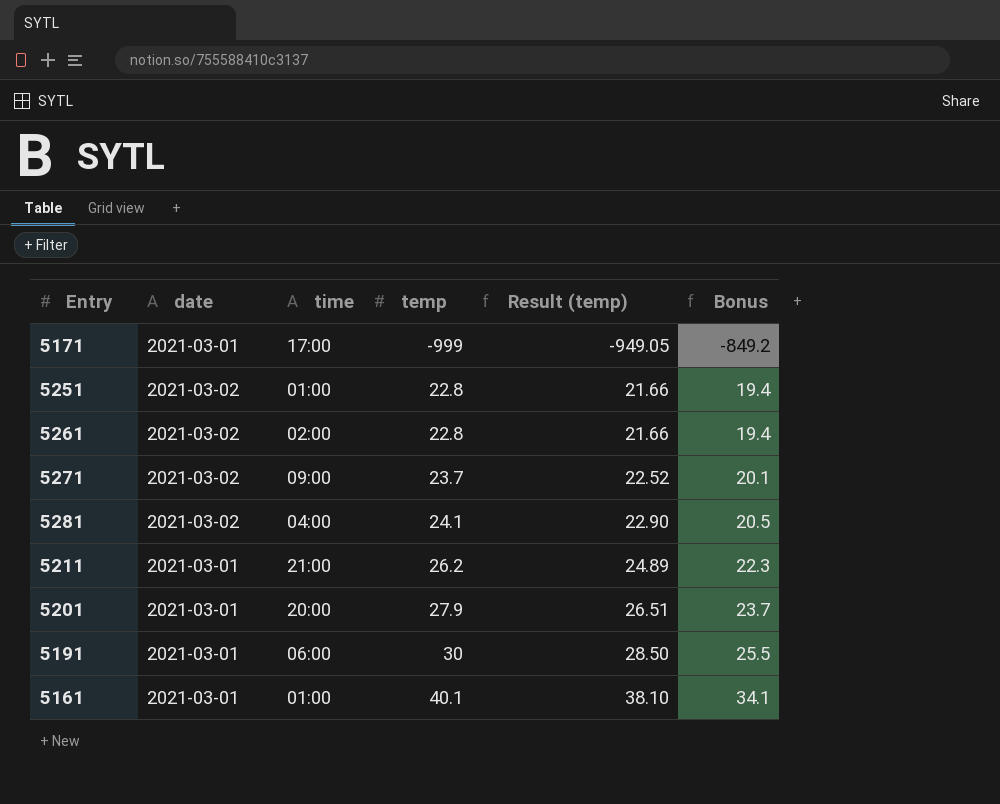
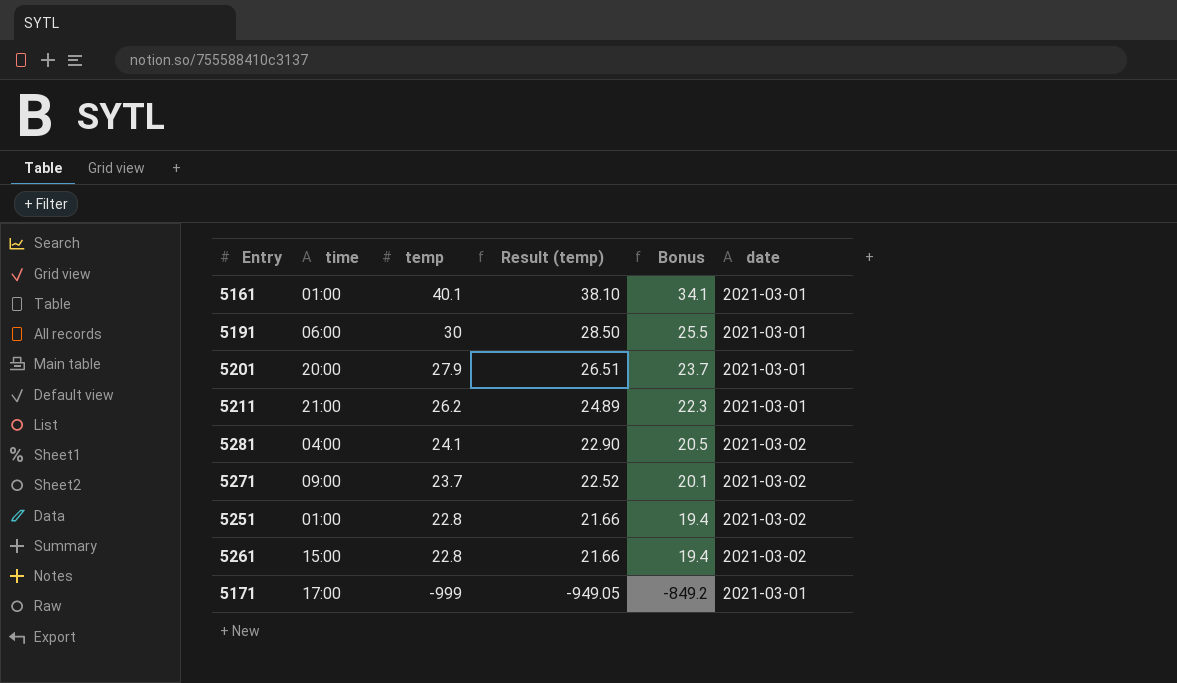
row order: temp ascending -> temp descending
column date | position: 2 -> 6
5261 | time: 02:00 -> 15:00

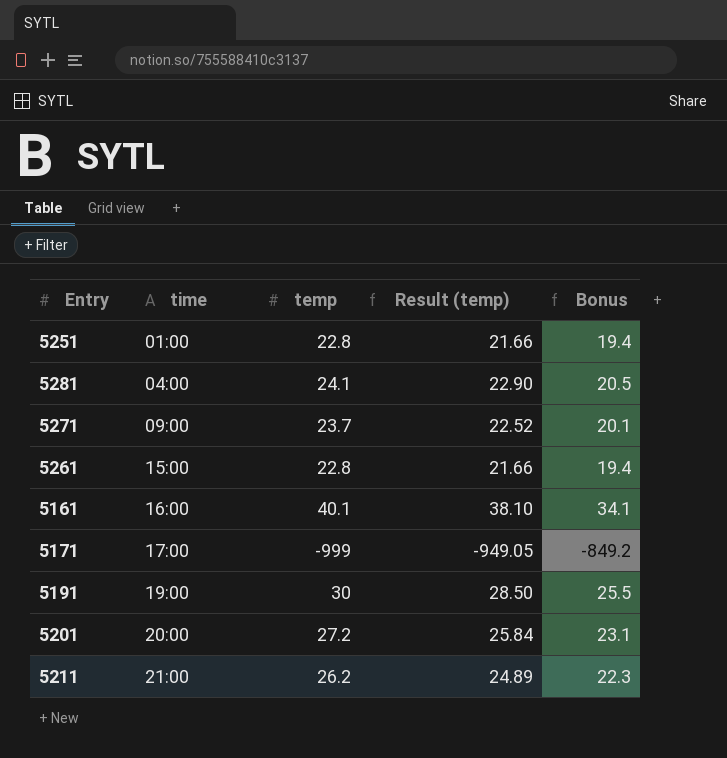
row order: temp descending -> time ascending
column date | position: 6 -> none
5161 | time: 01:00 -> 16:00
5191 | time: 06:00 -> 19:00
5201 | temp: 27.9 -> 27.2
5201 | Result (temp): 26.51 -> 25.84
5201 | Bonus: 23.7 -> 23.1

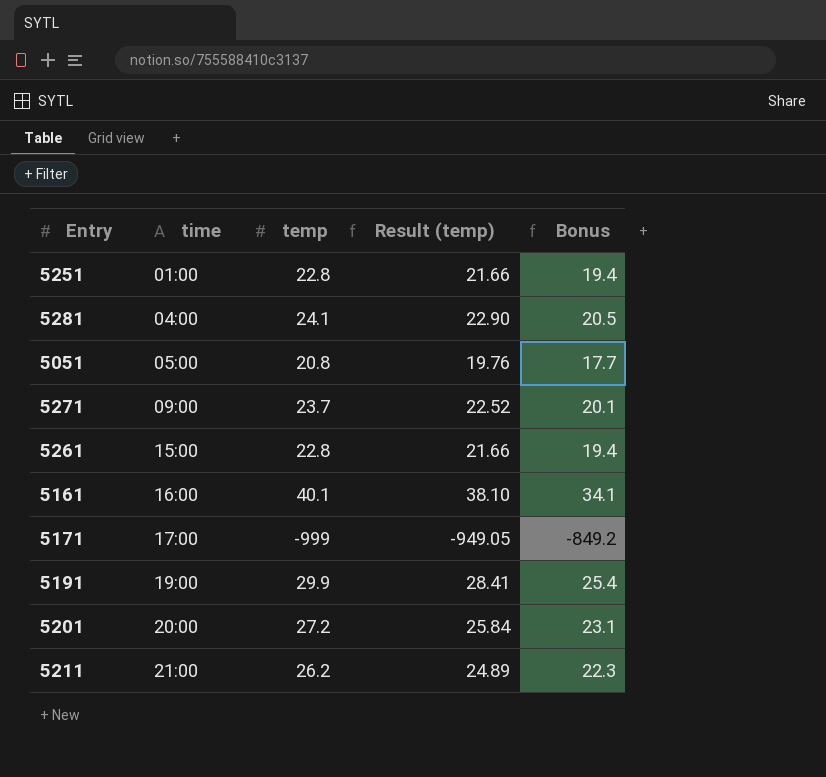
row 5051: none -> 05:00 | 20.8 | 19.76 | 17.7
5191 | temp: 30 -> 29.9
5191 | Result (temp): 28.50 -> 28.41
5191 | Bonus: 25.5 -> 25.4

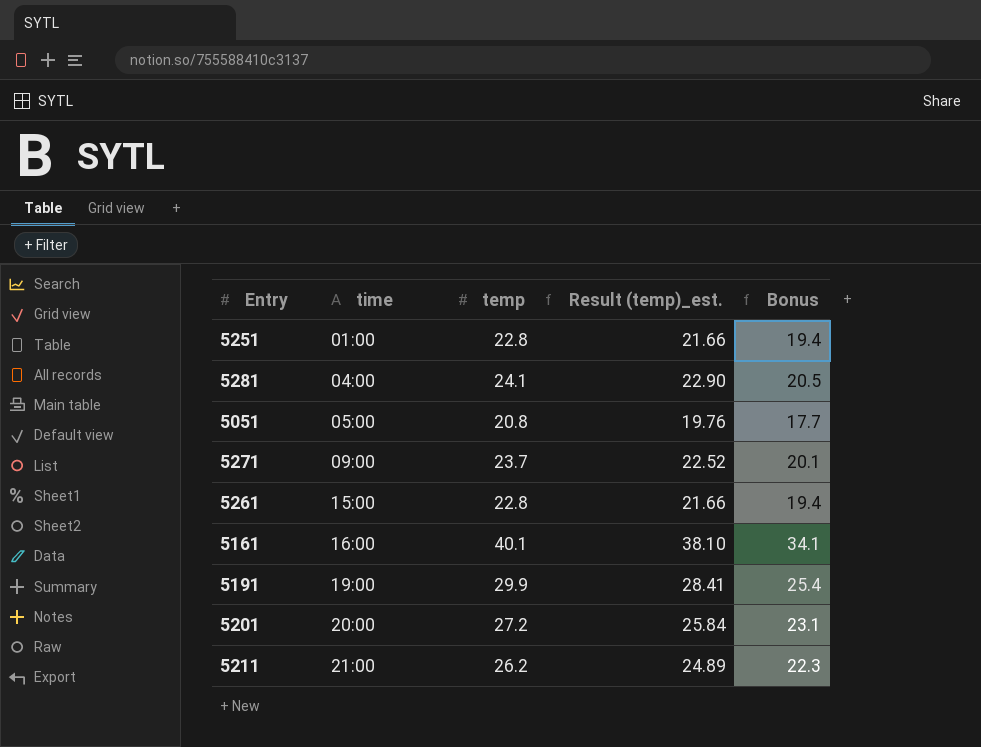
column name: Result (temp) -> Result (temp)_est.
row 5171: 17:00 | -999 | -949.05 | -849.2 -> none

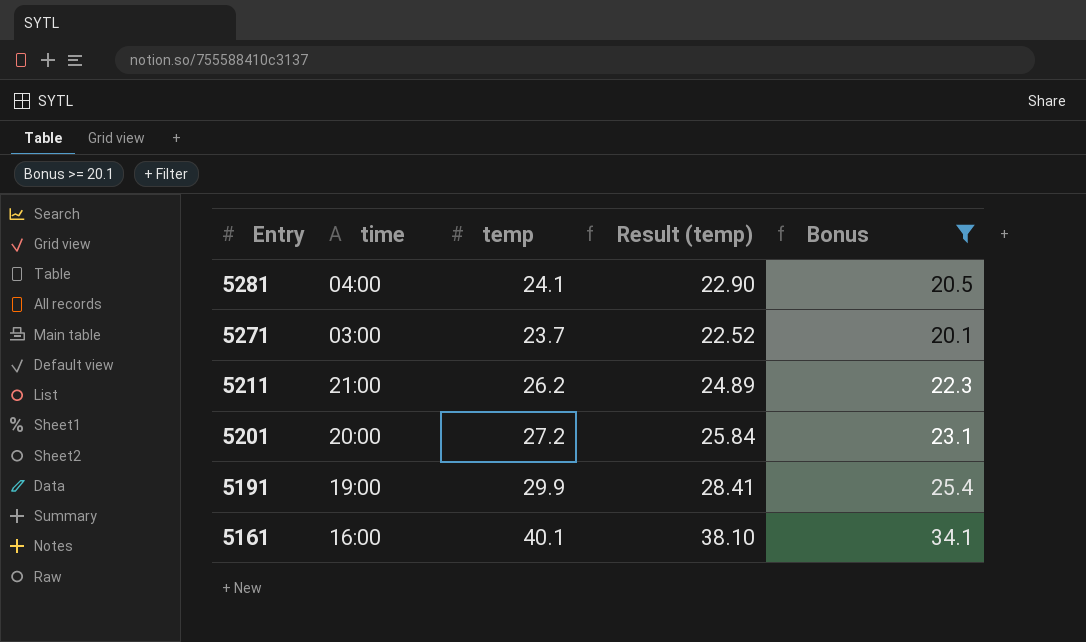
filter: none -> Bonus >= 20.1
row order: time ascending -> Entry descending
column name: Result (temp)_est. -> Result (temp)
5271 | time: 09:00 -> 03:00

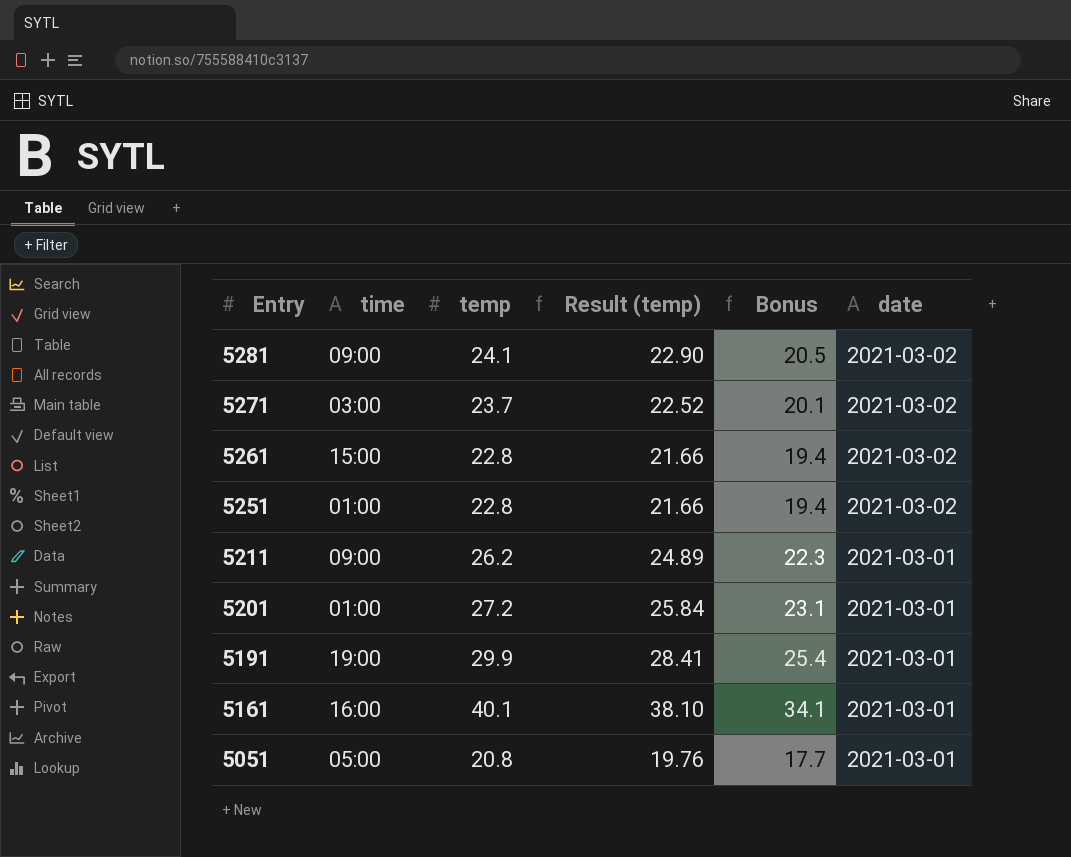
filter: Bonus >= 20.1 -> none
column date | position: none -> 6
5281 | time: 04:00 -> 09:00
5211 | time: 21:00 -> 09:00
5201 | time: 20:00 -> 01:00

